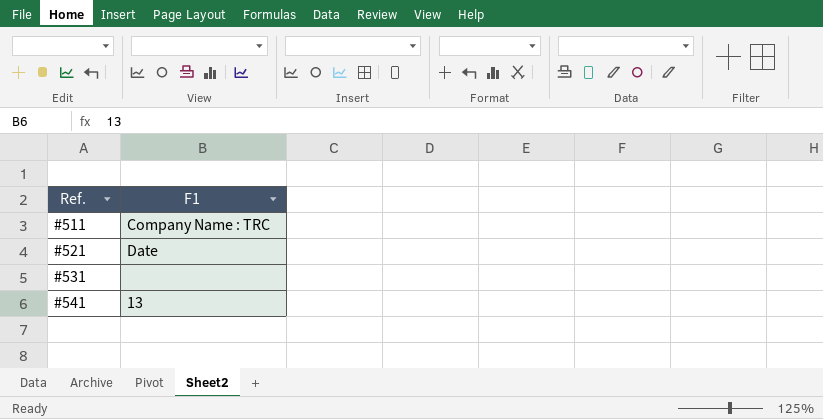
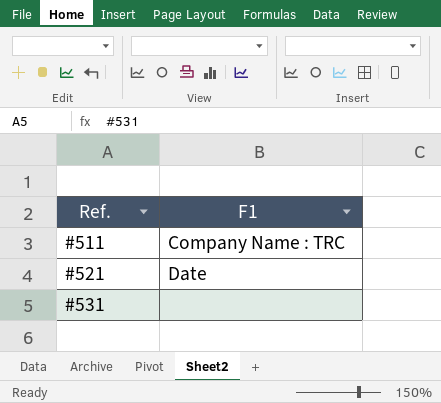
row #541: 13 -> none

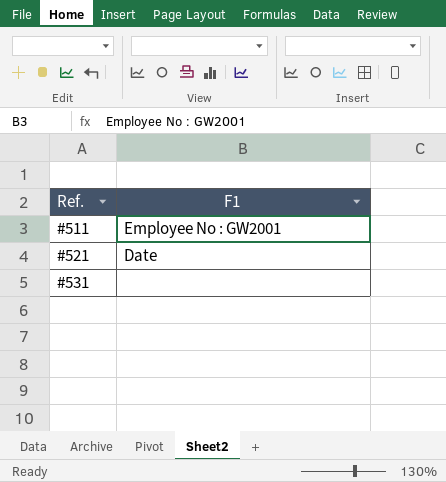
#511 | F1: Company Name : TRC -> Employee No : GW2001

